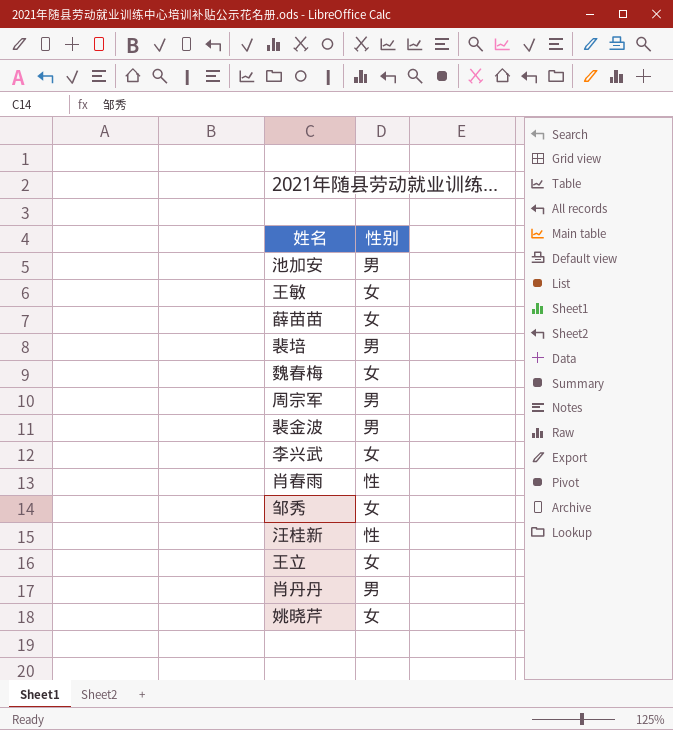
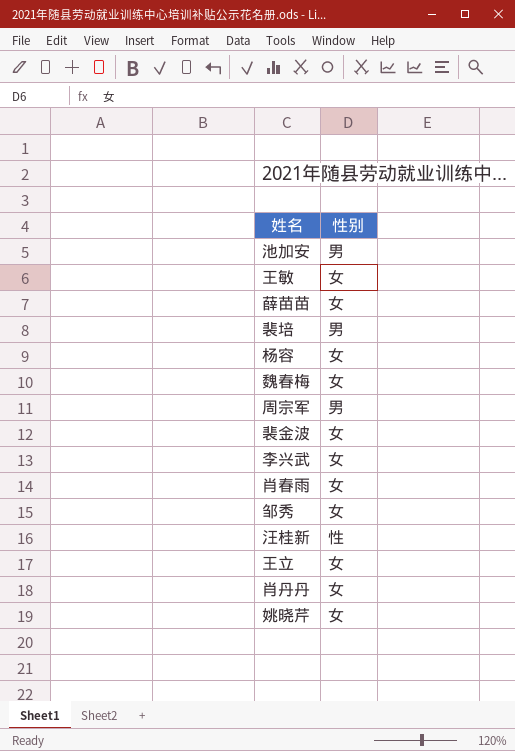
row 杨容: none -> 女
裴金波 | 性别: 男 -> 女
肖春雨 | 性别: 性 -> 女
肖丹丹 | 性别: 男 -> 女

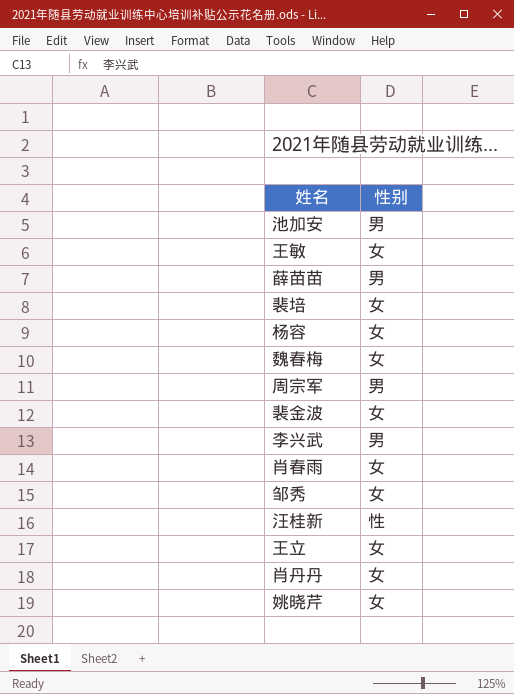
薛苗苗 | 性别: 女 -> 男
裴培 | 性别: 男 -> 女
李兴武 | 性别: 女 -> 男

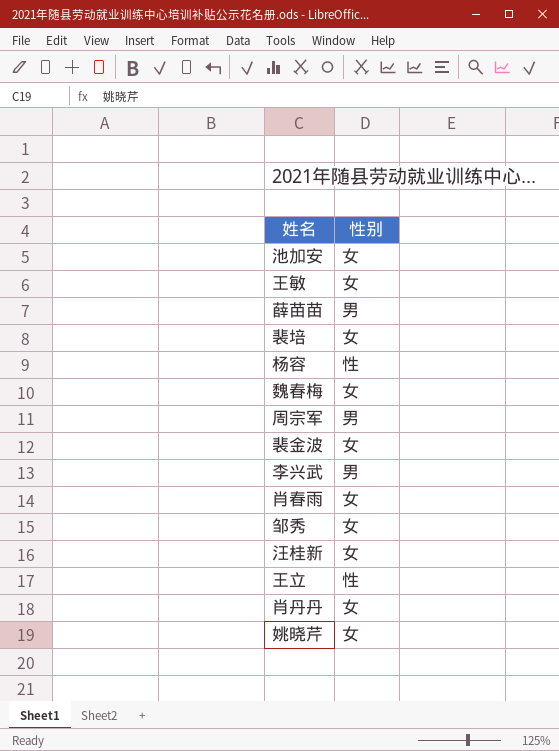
池加安 | 性别: 男 -> 女
杨容 | 性别: 女 -> 性
汪桂新 | 性别: 性 -> 女
王立 | 性别: 女 -> 性

